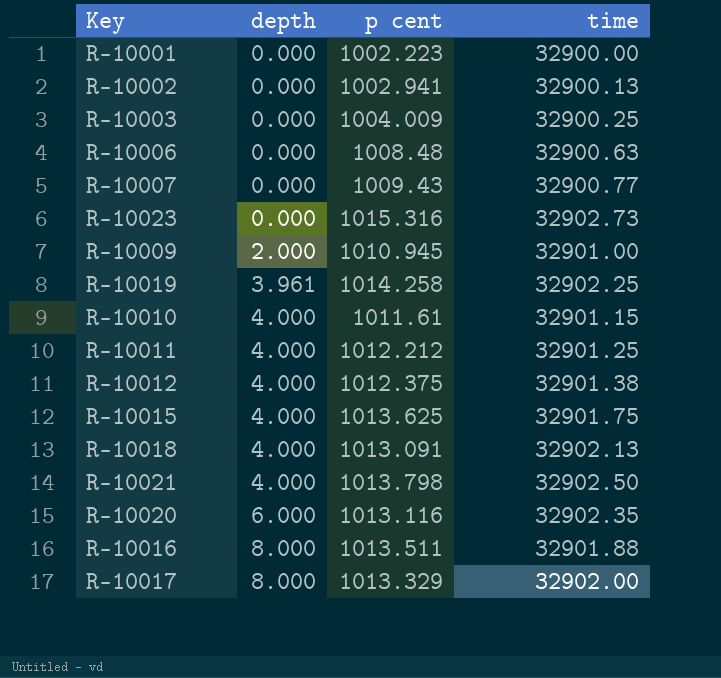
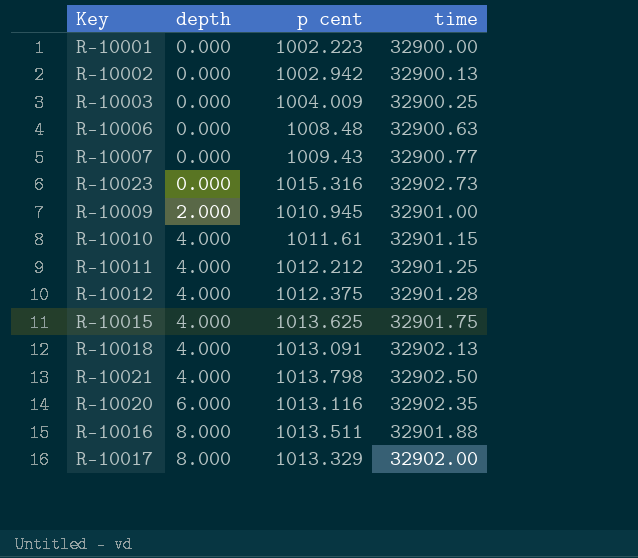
row R-10019: 3.961 | 1014.258 | 32902.25 -> none
R-10002 | p cent: 1002.941 -> 1002.942
R-10012 | time: 32901.38 -> 32901.28

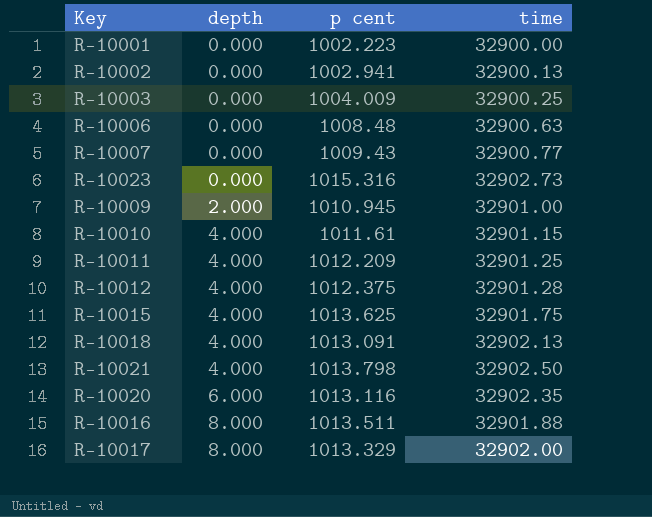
R-10002 | p cent: 1002.942 -> 1002.941
R-10011 | p cent: 1012.212 -> 1012.209

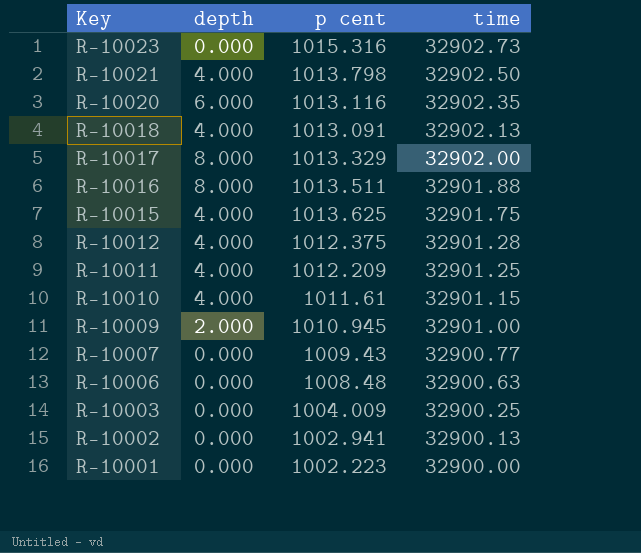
row order: depth ascending -> Key descending

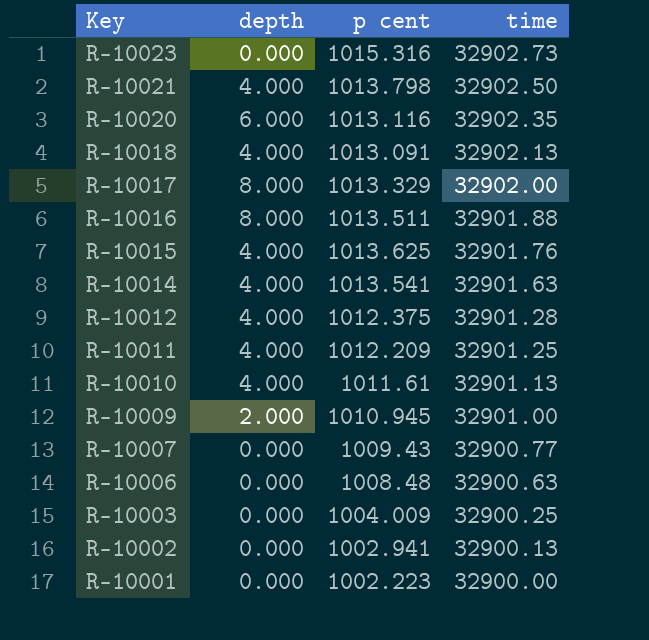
R-10015 | time: 32901.75 -> 32901.76
row R-10014: none -> 4.000 | 1013.541 | 32901.63
R-10010 | time: 32901.15 -> 32901.13

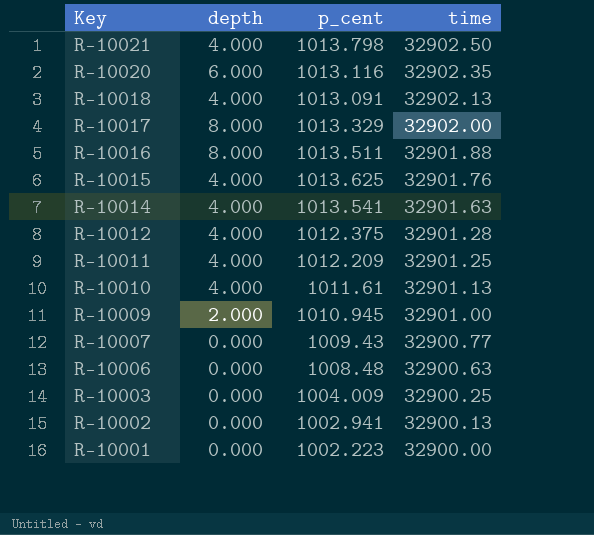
column name: p cent -> p_cent
row R-10023: 0.000 | 1015.316 | 32902.73 -> none

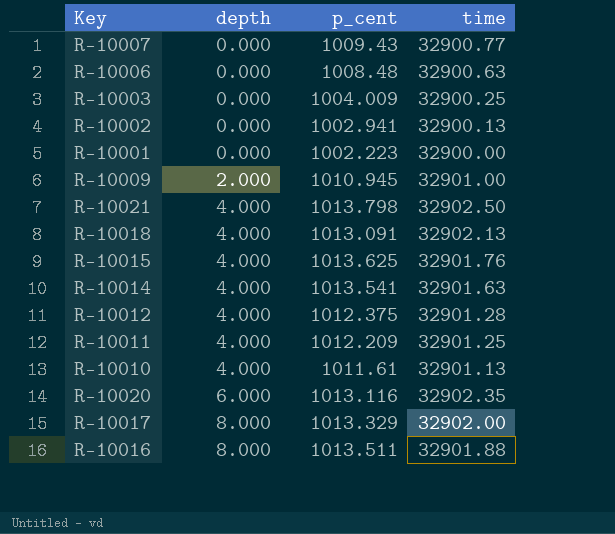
row order: Key descending -> depth ascending

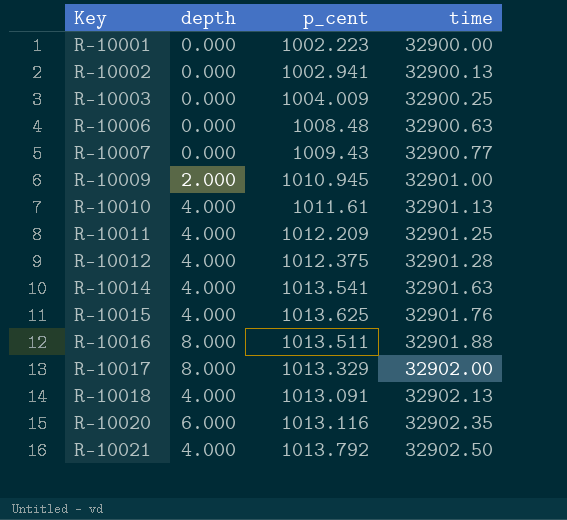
row order: depth ascending -> Key ascending
R-10021 | p_cent: 1013.798 -> 1013.792

